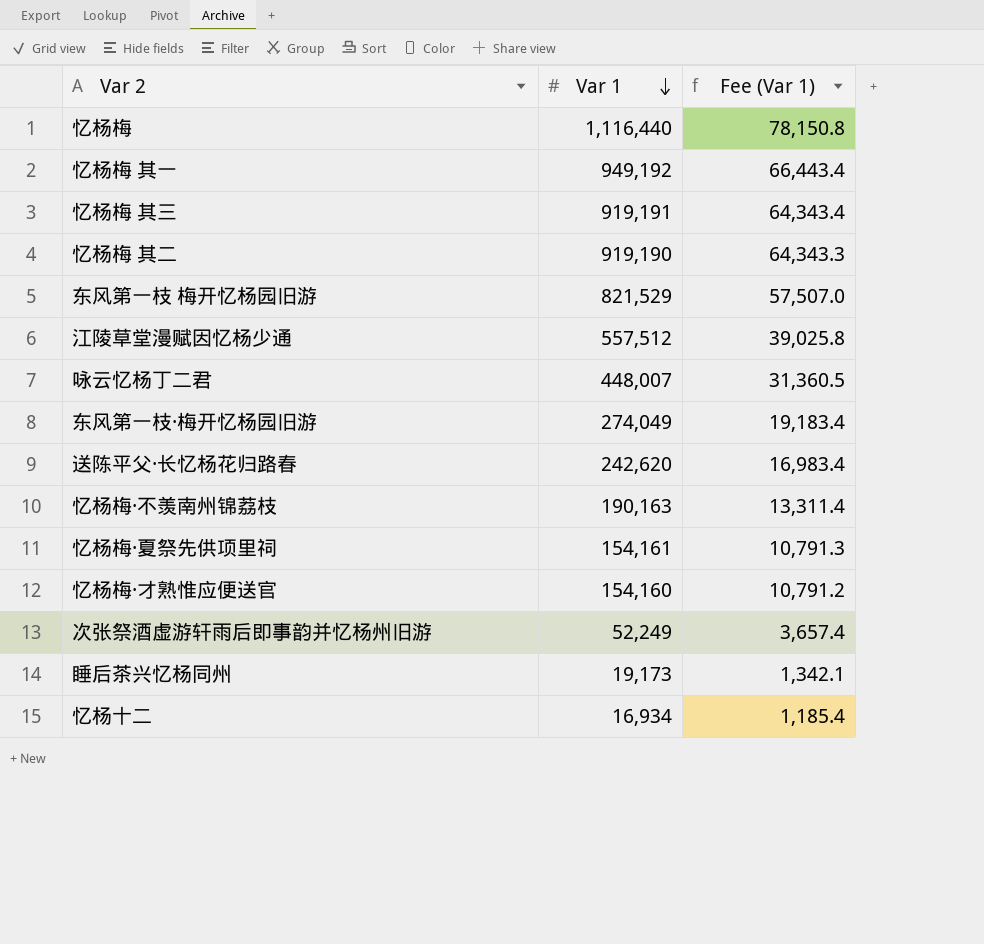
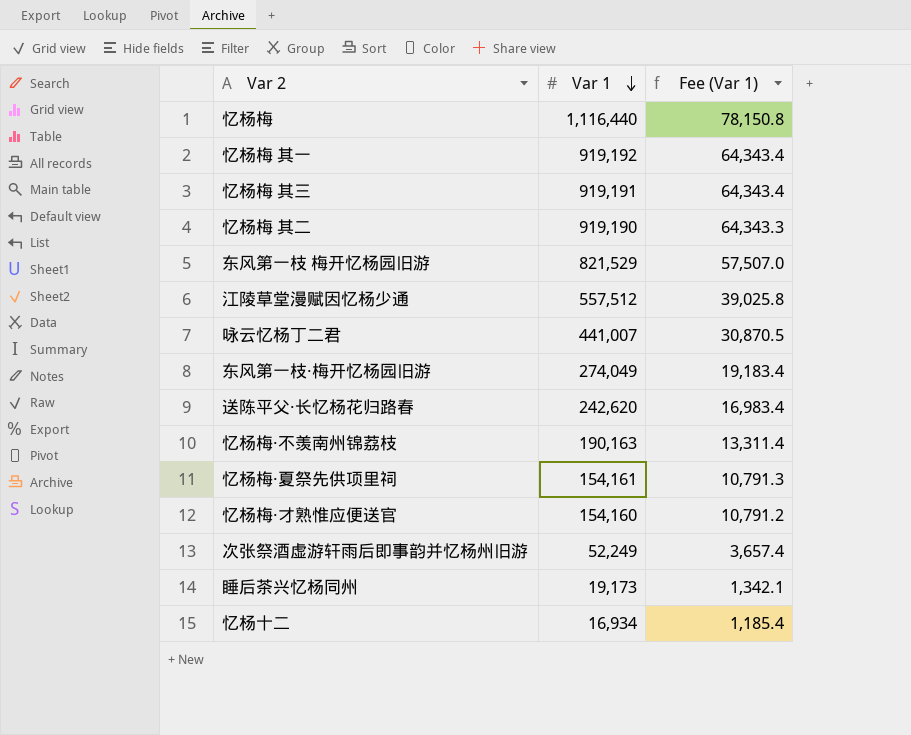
忆杨梅 其一 | Var 1: 949,192 -> 919,192
忆杨梅 其一 | Fee (Var 1): 66,443.4 -> 64,343.4
咏云忆杨丁二君 | Var 1: 448,007 -> 441,007
咏云忆杨丁二君 | Fee (Var 1): 31,360.5 -> 30,870.5

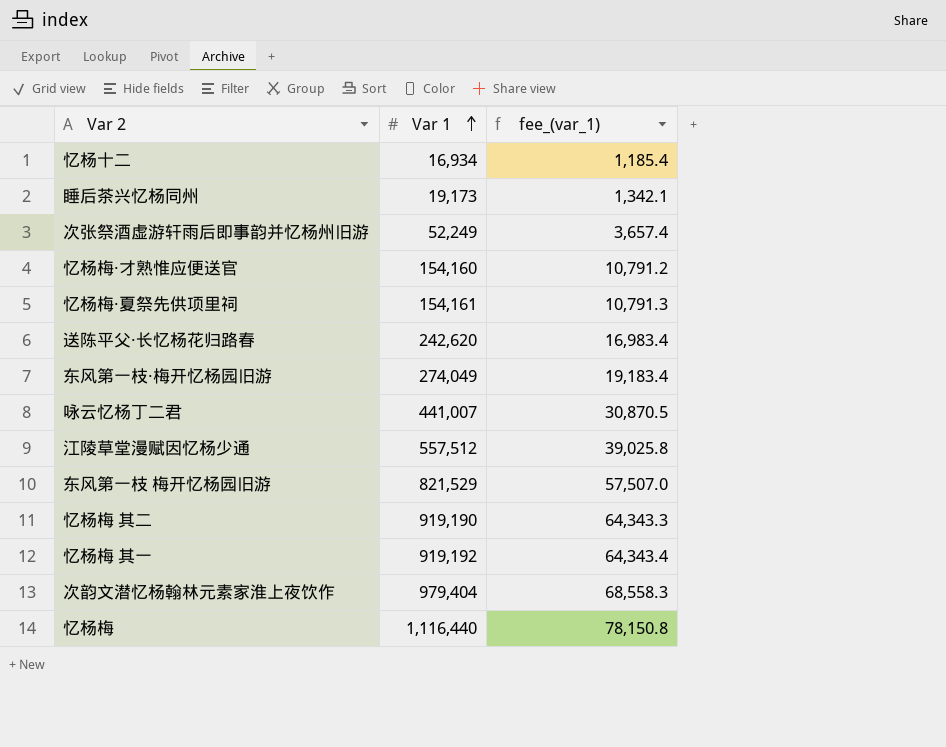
row order: Var 1 descending -> Var 1 ascending
column name: Fee (Var 1) -> fee_(var_1)
row 忆杨梅 其三: 919,191 | 64,343.4 -> none
row 忆杨梅·不羡南州锦荔枝: 190,163 | 13,311.4 -> none
row 次韵文潜忆杨翰林元素家淮上夜饮作: none -> 979,404 | 68,558.3

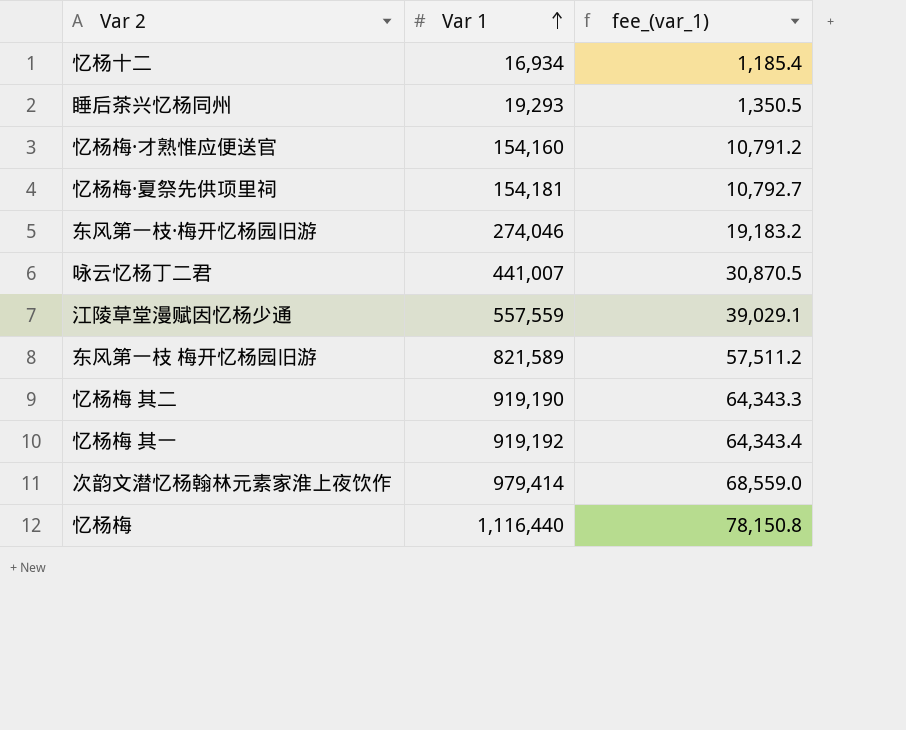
row 次张祭酒虚游轩雨后即事韵并忆杨州旧游: 52,249 | 3,657.4 -> none
row 送陈平父·长忆杨花归路春: 242,620 | 16,983.4 -> none
睡后茶兴忆杨同州 | Var 1: 19,173 -> 19,293
睡后茶兴忆杨同州 | fee_(var_1): 1,342.1 -> 1,350.5
忆杨梅·夏祭先供项里祠 | Var 1: 154,161 -> 154,181
忆杨梅·夏祭先供项里祠 | fee_(var_1): 10,791.3 -> 10,792.7
东风第一枝·梅开忆杨园旧游 | Var 1: 274,049 -> 274,046
东风第一枝·梅开忆杨园旧游 | fee_(var_1): 19,183.4 -> 19,183.2
江陵草堂漫赋因忆杨少通 | Var 1: 557,512 -> 557,559
江陵草堂漫赋因忆杨少通 | fee_(var_1): 39,025.8 -> 39,029.1
东风第一枝 梅开忆杨园旧游 | Var 1: 821,529 -> 821,589
东风第一枝 梅开忆杨园旧游 | fee_(var_1): 57,507.0 -> 57,511.2
次韵文潜忆杨翰林元素家淮上夜饮作 | Var 1: 979,404 -> 979,414
次韵文潜忆杨翰林元素家淮上夜饮作 | fee_(var_1): 68,558.3 -> 68,559.0

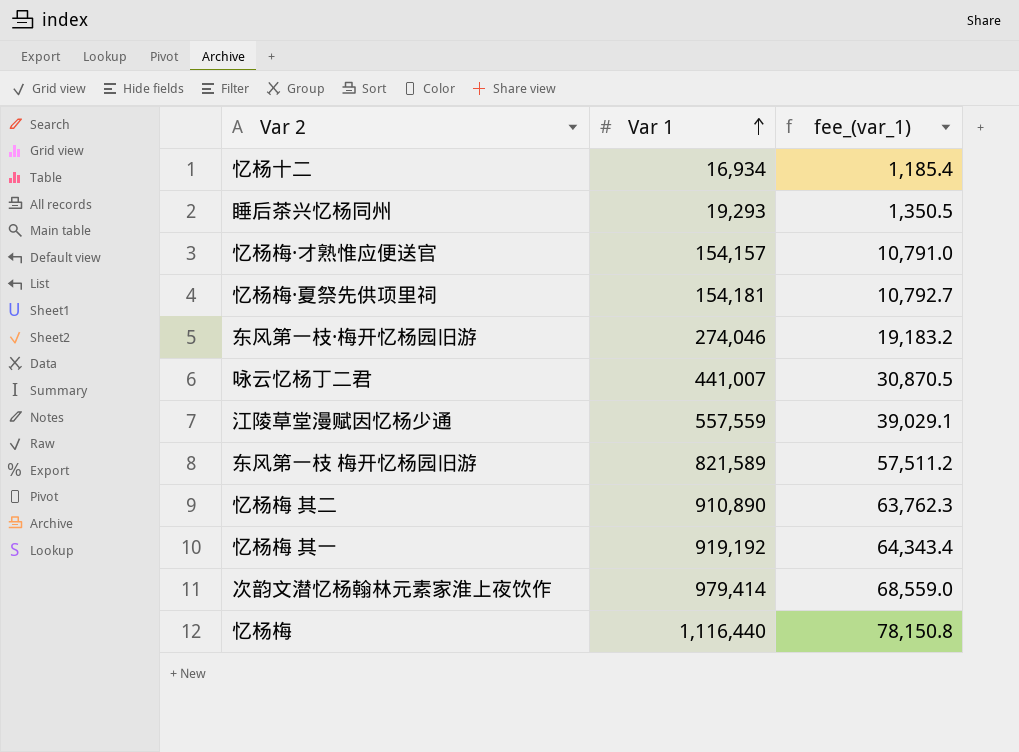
忆杨梅·才熟惟应便送官 | Var 1: 154,160 -> 154,157
忆杨梅·才熟惟应便送官 | fee_(var_1): 10,791.2 -> 10,791.0
忆杨梅 其二 | Var 1: 919,190 -> 910,890
忆杨梅 其二 | fee_(var_1): 64,343.3 -> 63,762.3

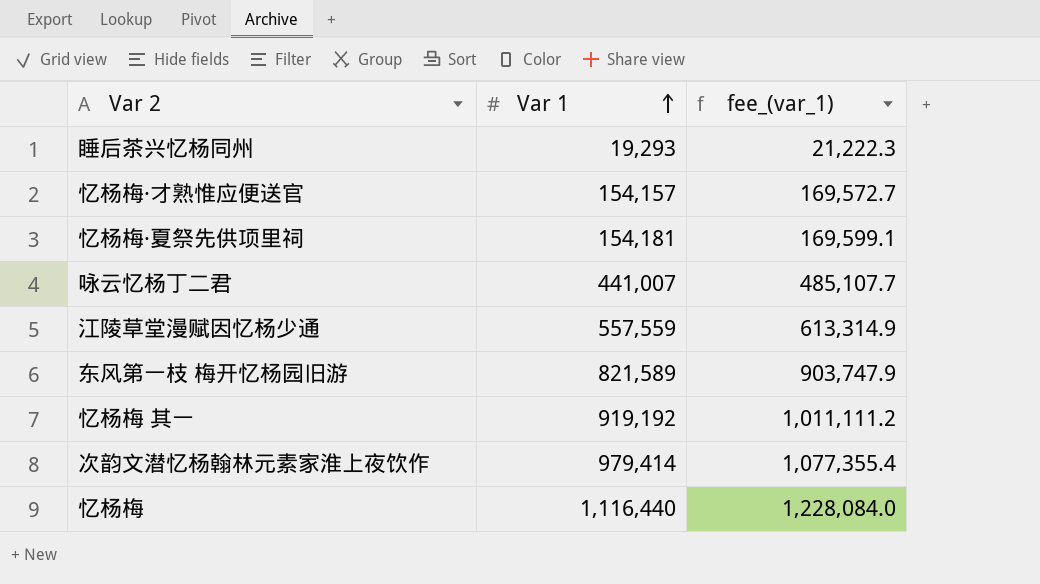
column fee_(var_1) | formula: [Var 1] * 0.07 -> [Var 1] * 1.1
row 忆杨十二: 16,934 | 1,185.4 -> none
row 东风第一枝·梅开忆杨园旧游: 274,046 | 19,183.2 -> none
row 忆杨梅 其二: 910,890 | 63,762.3 -> none

